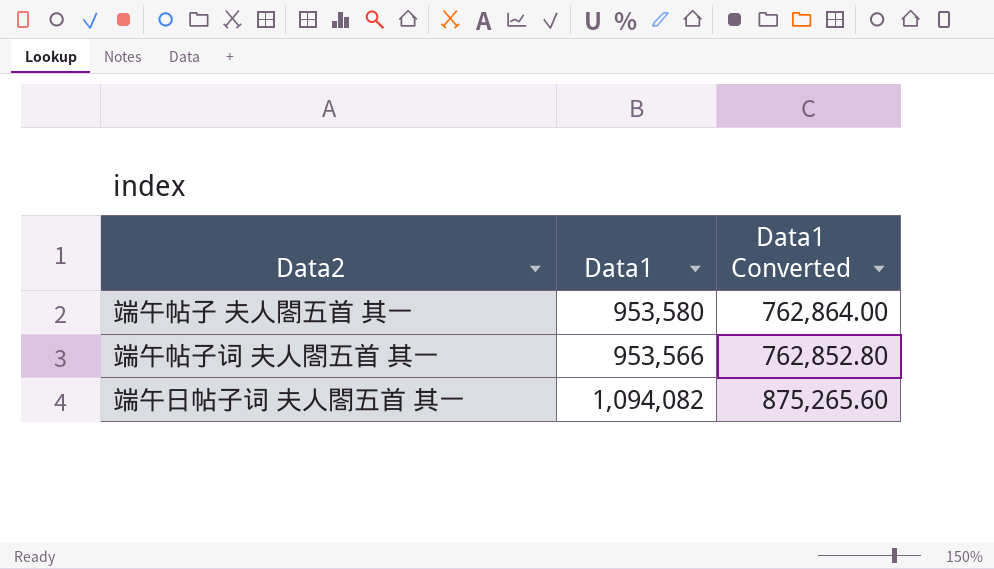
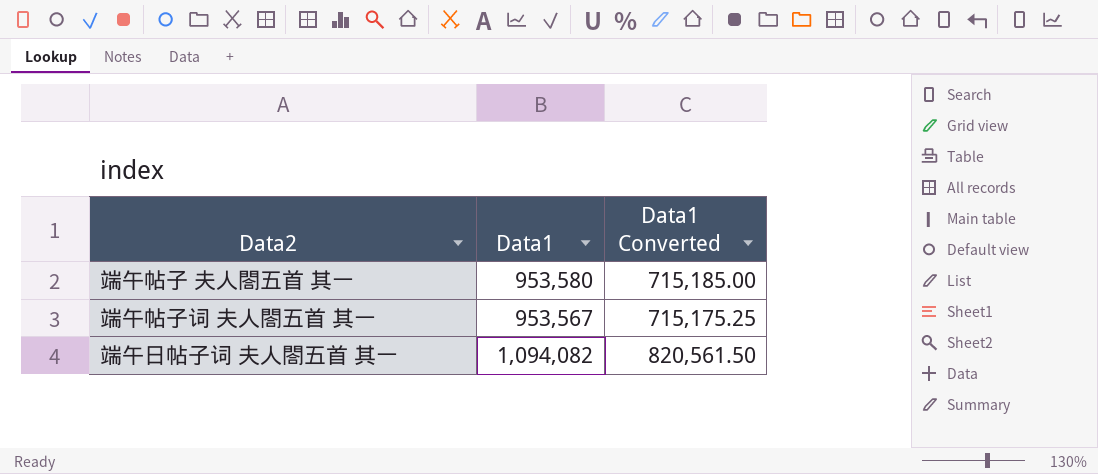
column Data1 Converted | formula: [Data1] * 0.8 -> [Data1] * 0.75
端午帖子词 夫人閤五首 其一 | Data1: 953,566 -> 953,567

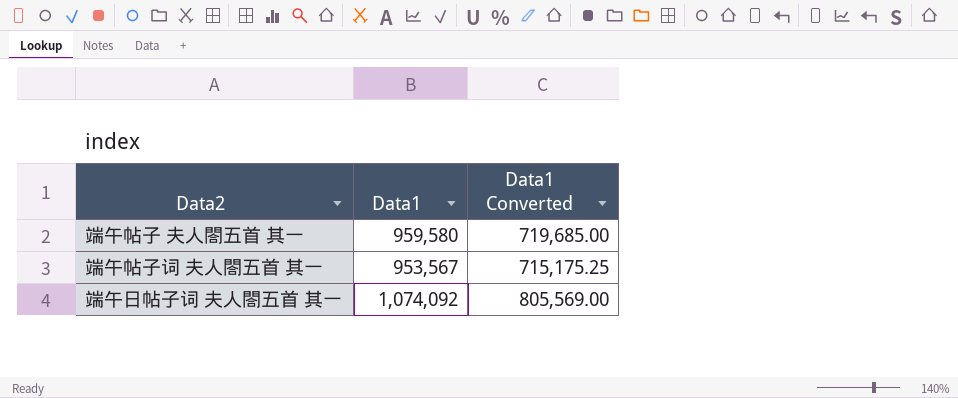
端午帖子 夫人閤五首 其一 | Data1: 953,580 -> 959,580
端午帖子 夫人閤五首 其一 | Data1 Converted: 715,185.00 -> 719,685.00
端午日帖子词 夫人閤五首 其一 | Data1: 1,094,082 -> 1,074,092
端午日帖子词 夫人閤五首 其一 | Data1 Converted: 820,561.50 -> 805,569.00

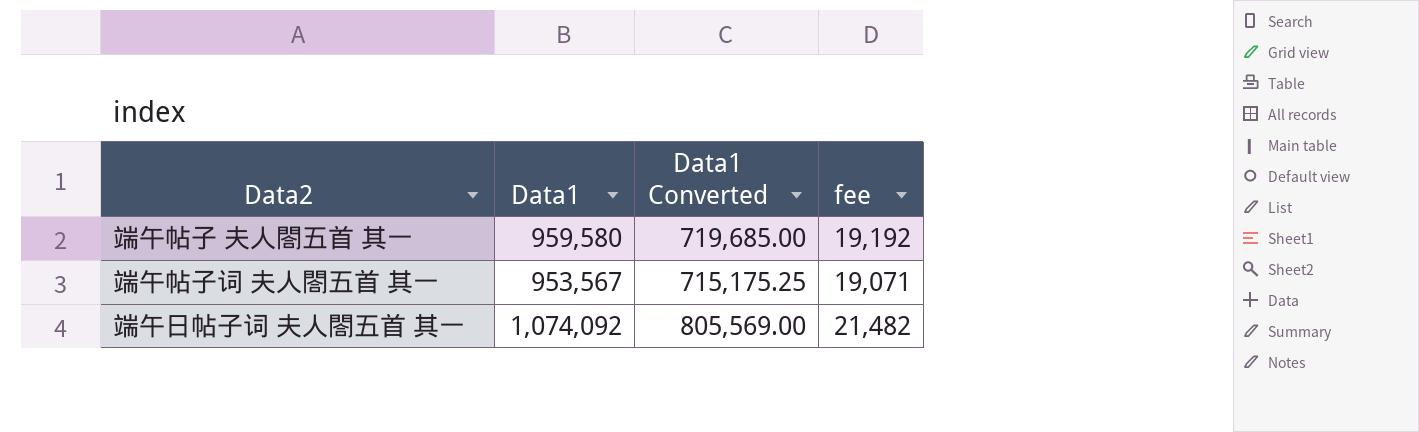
column fee | formula: none -> [Data1] * 0.02

